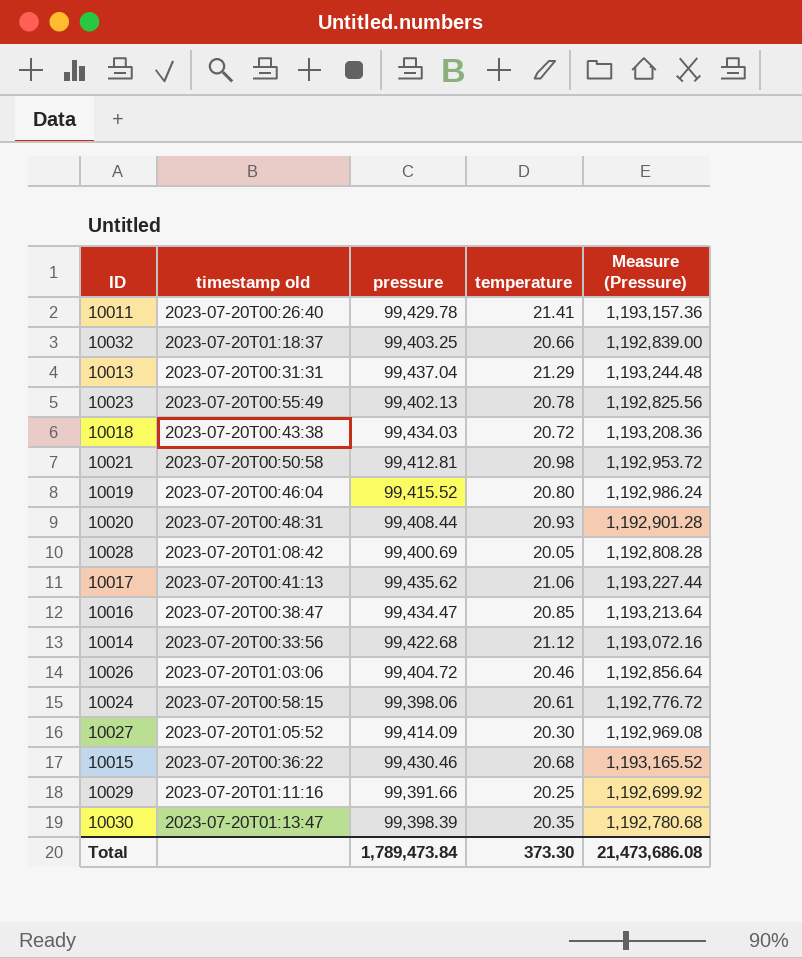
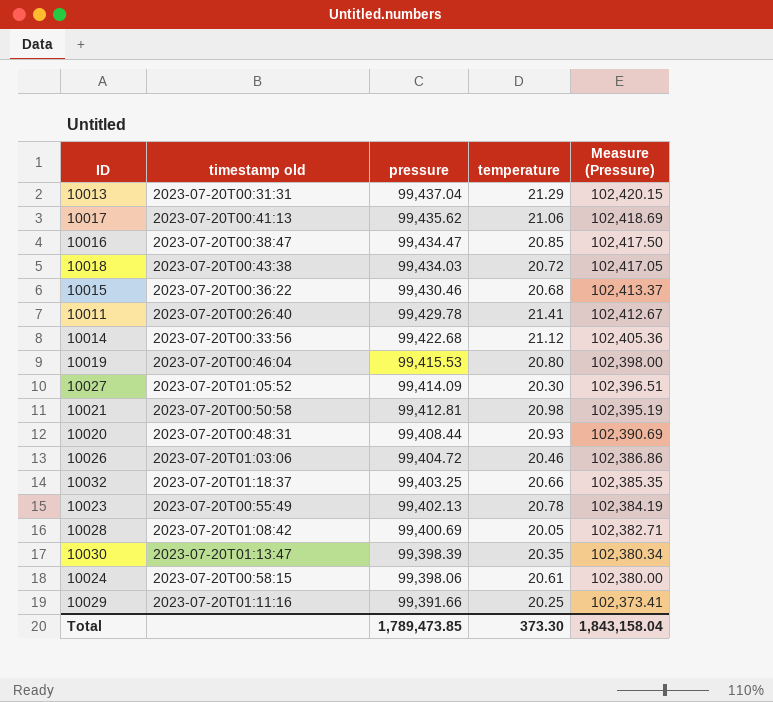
row order: none -> pressure descending
column Measure (Pressure) | formula: [pressure] * 12 -> [pressure] * 1.03
10019 | pressure: 99,415.52 -> 99,415.53
Total | pressure: 1,789,473.84 -> 1,789,473.85
Total | Measure (Pressure): 21,473,686.08 -> 1,843,158.04

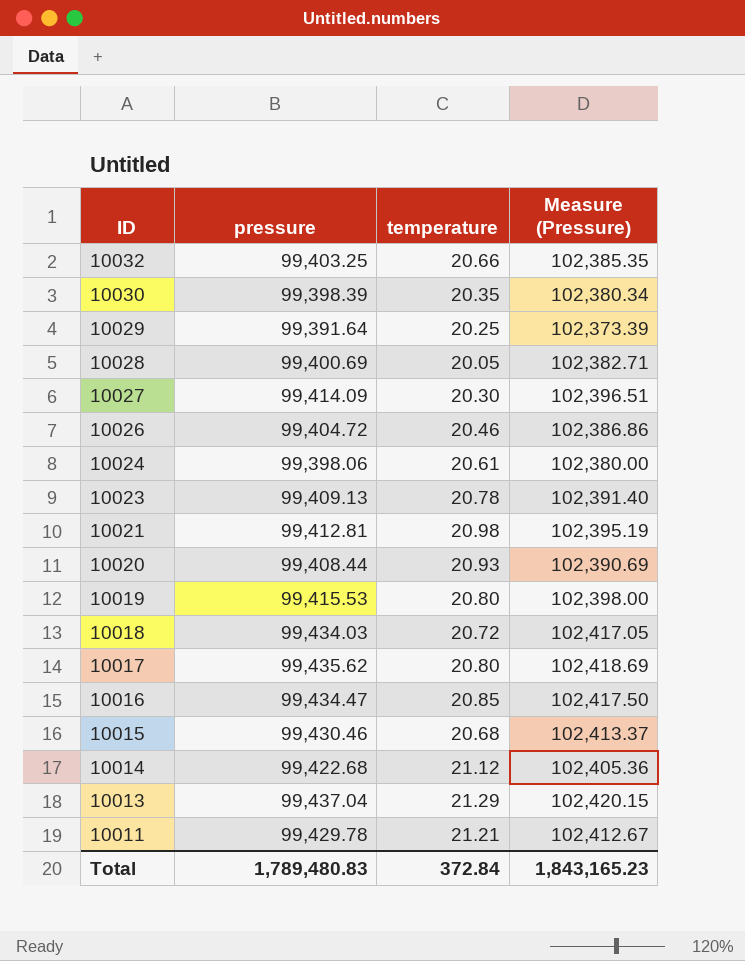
row order: pressure descending -> ID descending
column timestamp old | position: 2 -> none
10029 | pressure: 99,391.66 -> 99,391.64
10029 | Measure (Pressure): 102,373.41 -> 102,373.39
10023 | pressure: 99,402.13 -> 99,409.13
10023 | Measure (Pressure): 102,384.19 -> 102,391.40
10017 | temperature: 21.06 -> 20.80
10011 | temperature: 21.41 -> 21.21
Total | pressure: 1,789,473.85 -> 1,789,480.83
Total | temperature: 373.30 -> 372.84
Total | Measure (Pressure): 1,843,158.04 -> 1,843,165.23

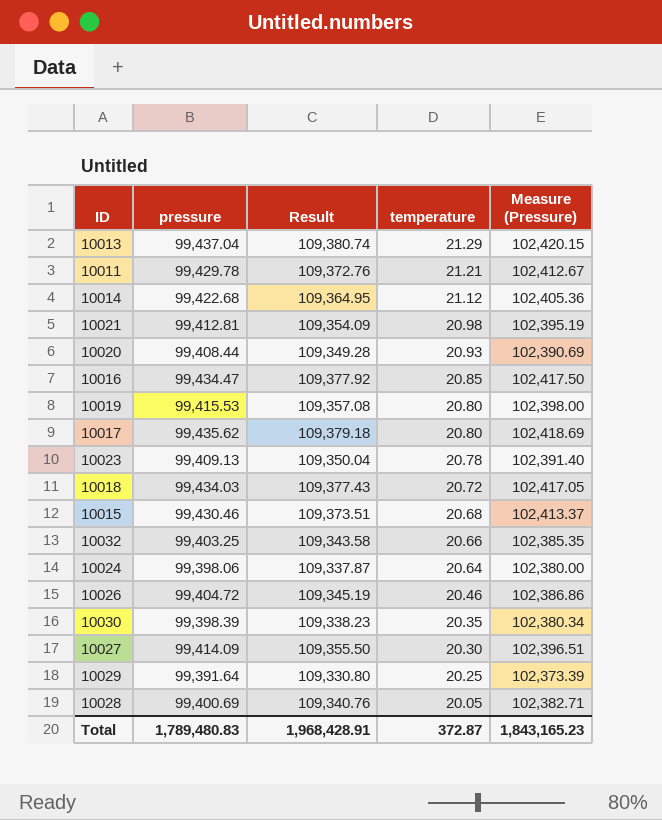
row order: ID descending -> temperature descending
column Result | formula: none -> [pressure] * 1.1
10024 | temperature: 20.61 -> 20.64
Total | temperature: 372.84 -> 372.87

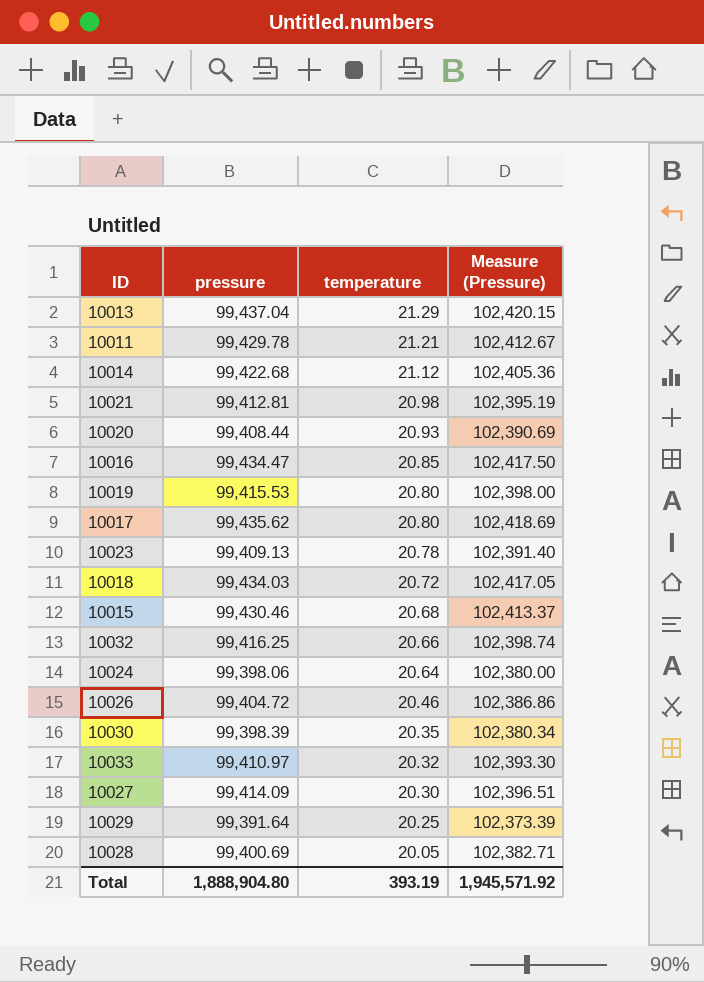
column Result | formula: [pressure] * 1.1 -> none
10032 | pressure: 99,403.25 -> 99,416.25
10032 | Measure (Pressure): 102,385.35 -> 102,398.74
row 10033: none -> 99,410.97 | 20.32 | 102,393.30
Total | pressure: 1,789,480.83 -> 1,888,904.80
Total | temperature: 372.87 -> 393.19
Total | Measure (Pressure): 1,843,165.23 -> 1,945,571.92

